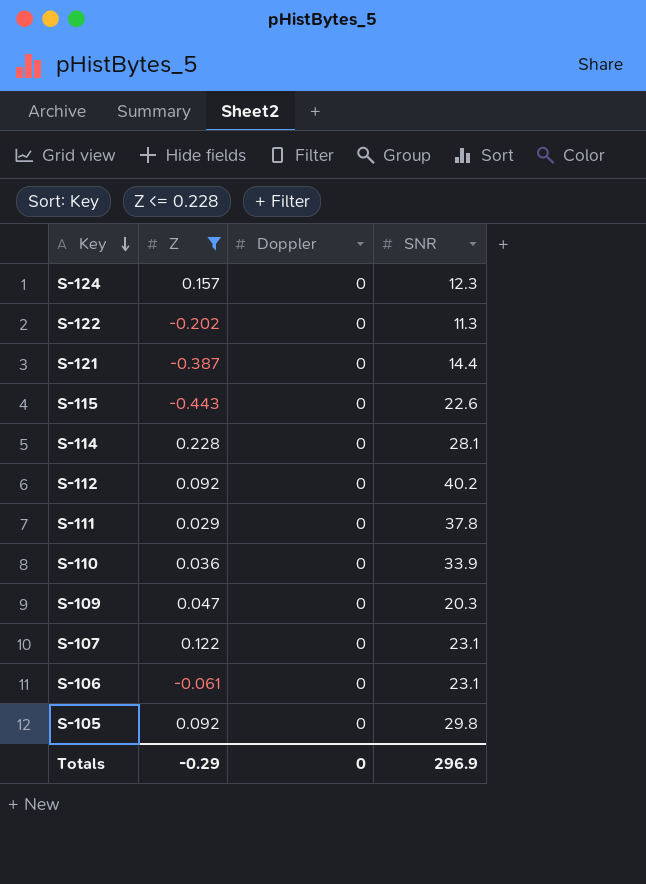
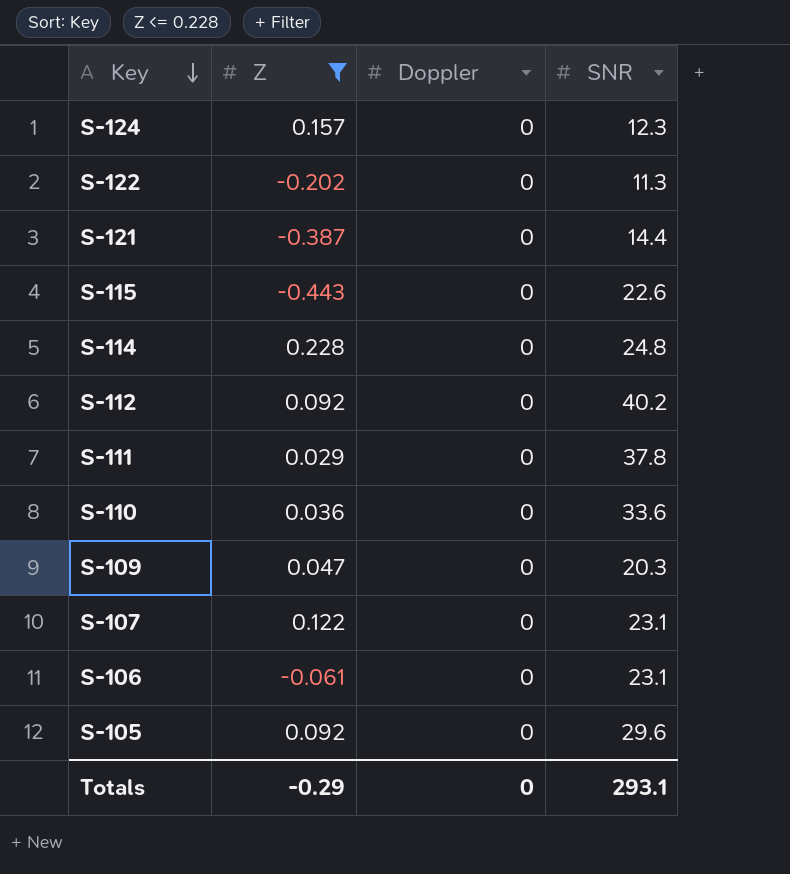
S-114 | SNR: 28.1 -> 24.8
S-110 | SNR: 33.9 -> 33.6
S-105 | SNR: 29.8 -> 29.6
Totals | SNR: 296.9 -> 293.1

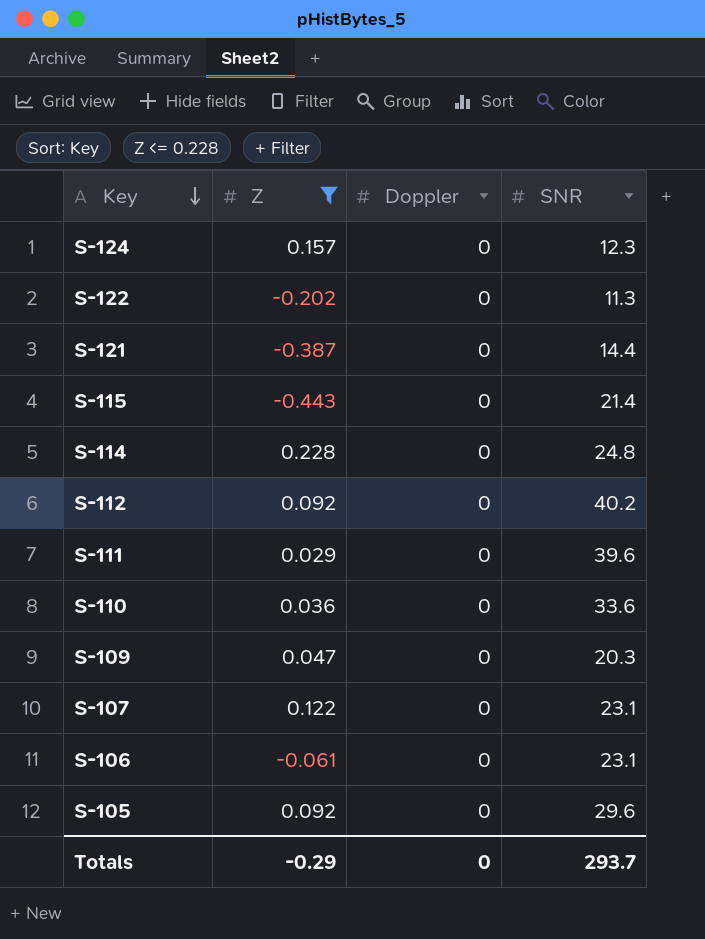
S-115 | SNR: 22.6 -> 21.4
S-111 | SNR: 37.8 -> 39.6
Totals | SNR: 293.1 -> 293.7

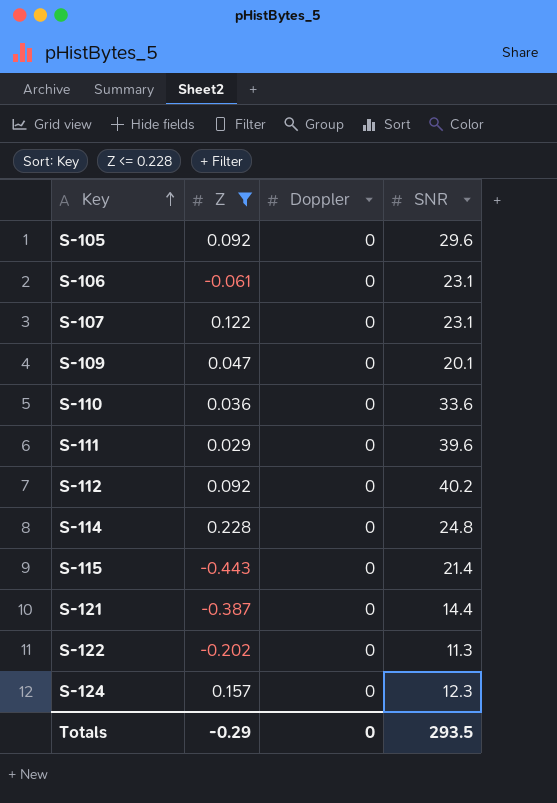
row order: Key descending -> Key ascending
S-109 | SNR: 20.3 -> 20.1
Totals | SNR: 293.7 -> 293.5

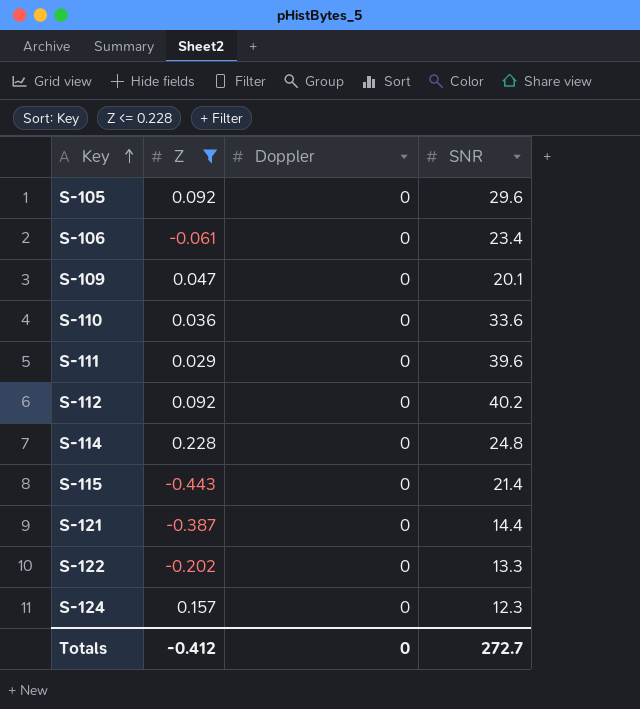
row S-107: 0.122 | 0 | 23.1 -> none
S-106 | SNR: 23.1 -> 23.4
S-122 | SNR: 11.3 -> 13.3
Totals | Z: -0.29 -> -0.412
Totals | SNR: 293.5 -> 272.7

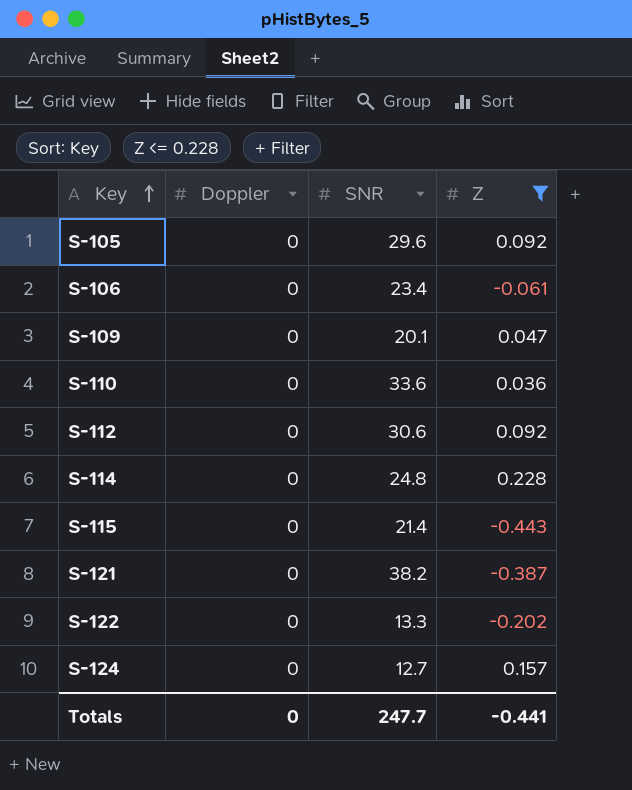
column Z | position: 2 -> 4
row S-111: 0.029 | 0 | 39.6 -> none
S-112 | SNR: 40.2 -> 30.6
S-121 | SNR: 14.4 -> 38.2
S-124 | SNR: 12.3 -> 12.7
Totals | SNR: 272.7 -> 247.7
Totals | Z: -0.412 -> -0.441

